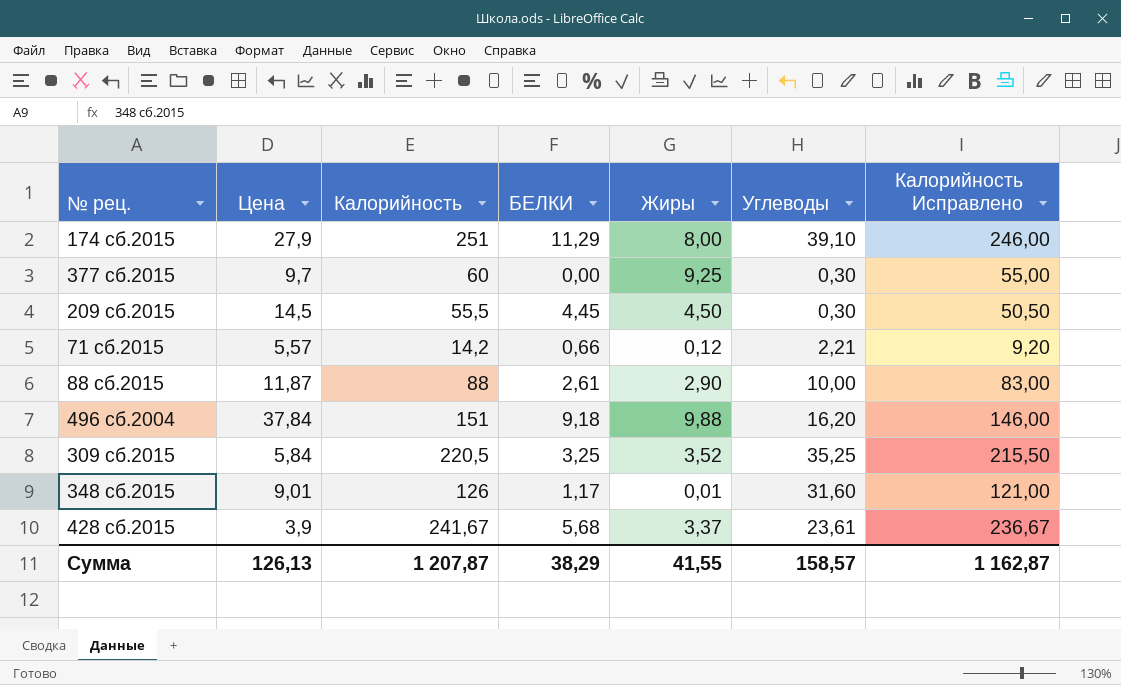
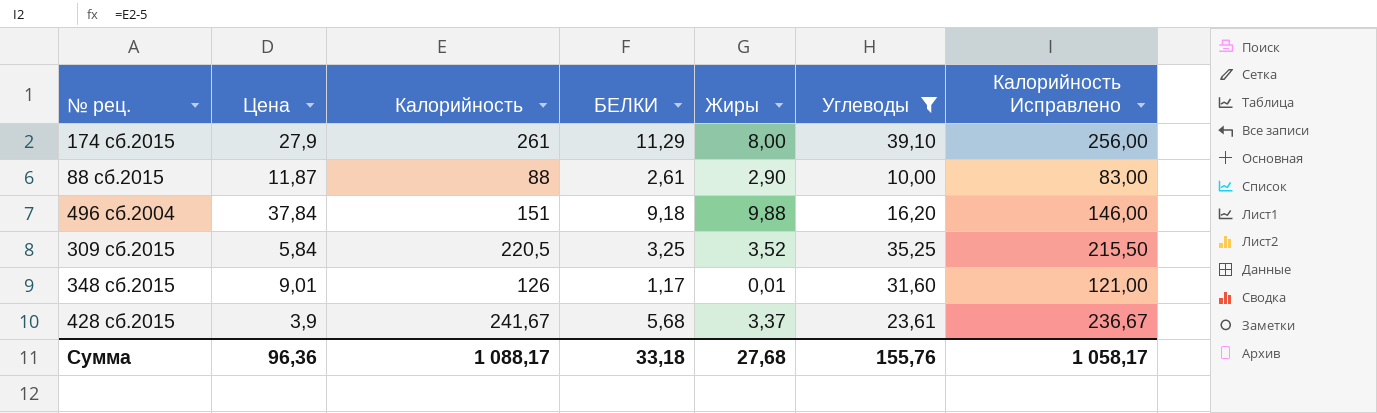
filter: none -> Углеводы >= 10,00
174 сб.2015 | Калорийность: 251 -> 261
174 сб.2015 | Калорийность Исправлено: 246,00 -> 256,00
Сумма | Цена: 126,13 -> 96,36
Сумма | Калорийность: 1 207,87 -> 1 088,17
Сумма | БЕЛКИ: 38,29 -> 33,18
Сумма | Жиры: 41,55 -> 27,68
Сумма | Углеводы: 158,57 -> 155,76
Сумма | Калорийность Исправлено: 1 162,87 -> 1 058,17

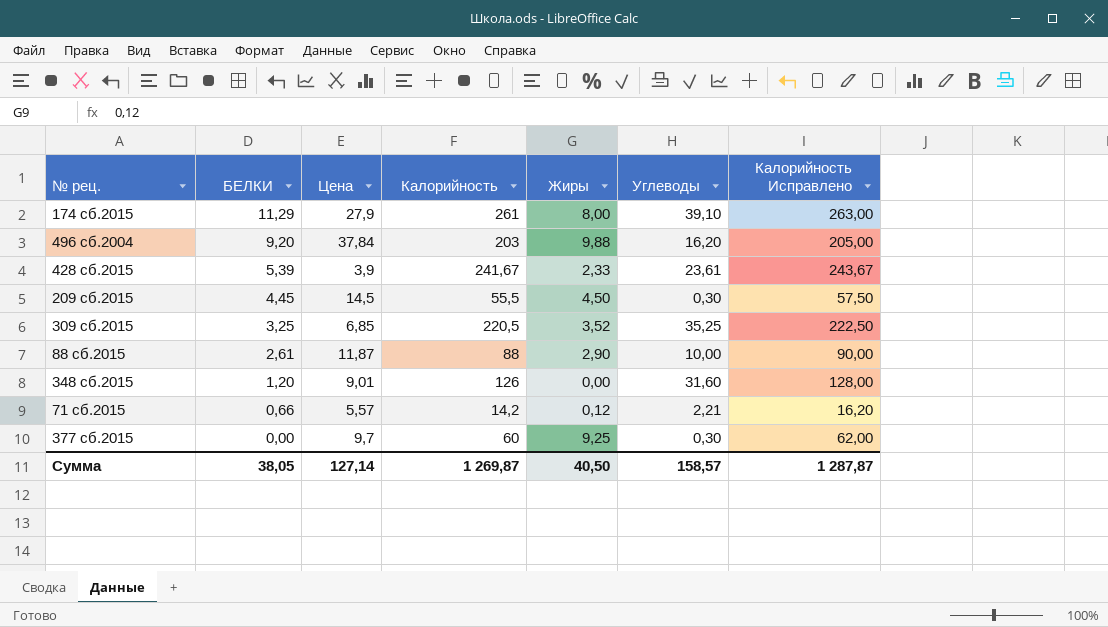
filter: Углеводы >= 10,00 -> none
row order: none -> БЕЛКИ descending
column БЕЛКИ | position: 4 -> 2
column Калорийность Исправлено | formula: [Калорийность] - 5 -> [Калорийность] + 2
496 сб.2004 | БЕЛКИ: 9,18 -> 9,20
496 сб.2004 | Калорийность: 151 -> 203
428 сб.2015 | БЕЛКИ: 5,68 -> 5,39
428 сб.2015 | Жиры: 3,37 -> 2,33
309 сб.2015 | Цена: 5,84 -> 6,85
348 сб.2015 | БЕЛКИ: 1,17 -> 1,20
348 сб.2015 | Жиры: 0,01 -> 0,00
Сумма | БЕЛКИ: 33,18 -> 38,05
Сумма | Цена: 96,36 -> 127,14
Сумма | Калорийность: 1 088,17 -> 1 269,87
Сумма | Жиры: 27,68 -> 40,50
Сумма | Углеводы: 155,76 -> 158,57
Сумма | Калорийность Исправлено: 1 058,17 -> 1 287,87

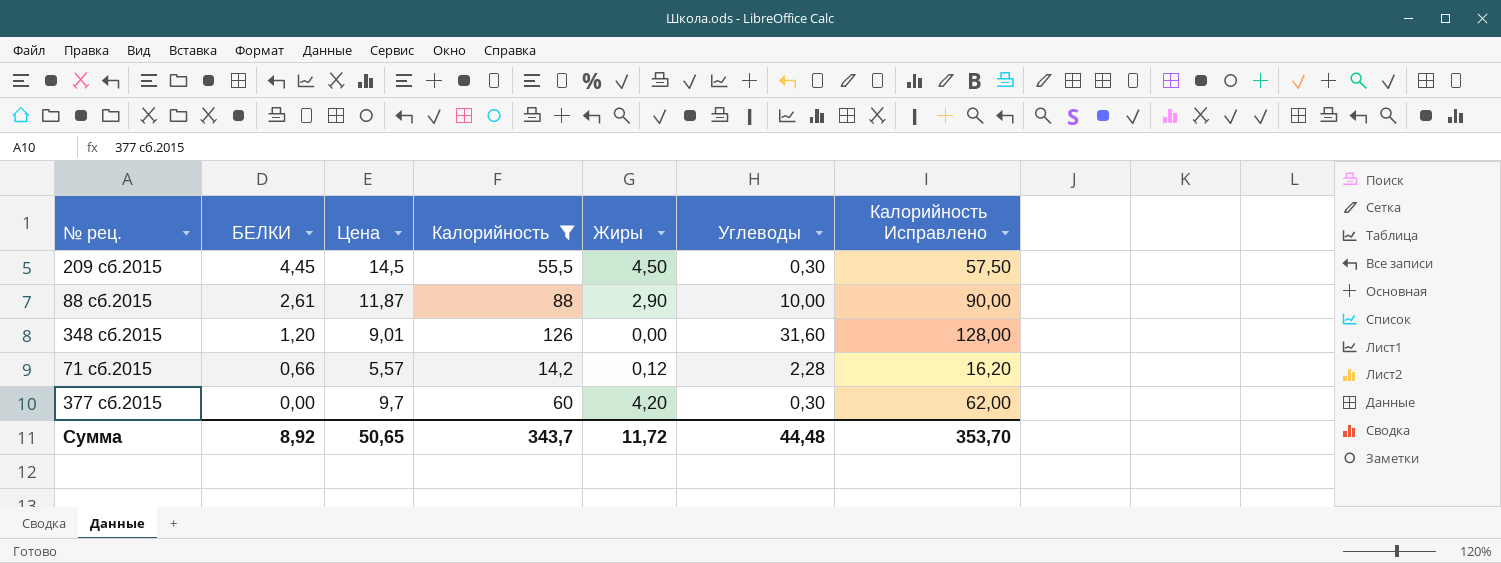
filter: none -> Калорийность <= 126
71 сб.2015 | Углеводы: 2,21 -> 2,28
377 сб.2015 | Жиры: 9,25 -> 4,20
Сумма | БЕЛКИ: 38,05 -> 8,92
Сумма | Цена: 127,14 -> 50,65
Сумма | Калорийность: 1 269,87 -> 343,7
Сумма | Жиры: 40,50 -> 11,72
Сумма | Углеводы: 158,57 -> 44,48
Сумма | Калорийность Исправлено: 1 287,87 -> 353,70

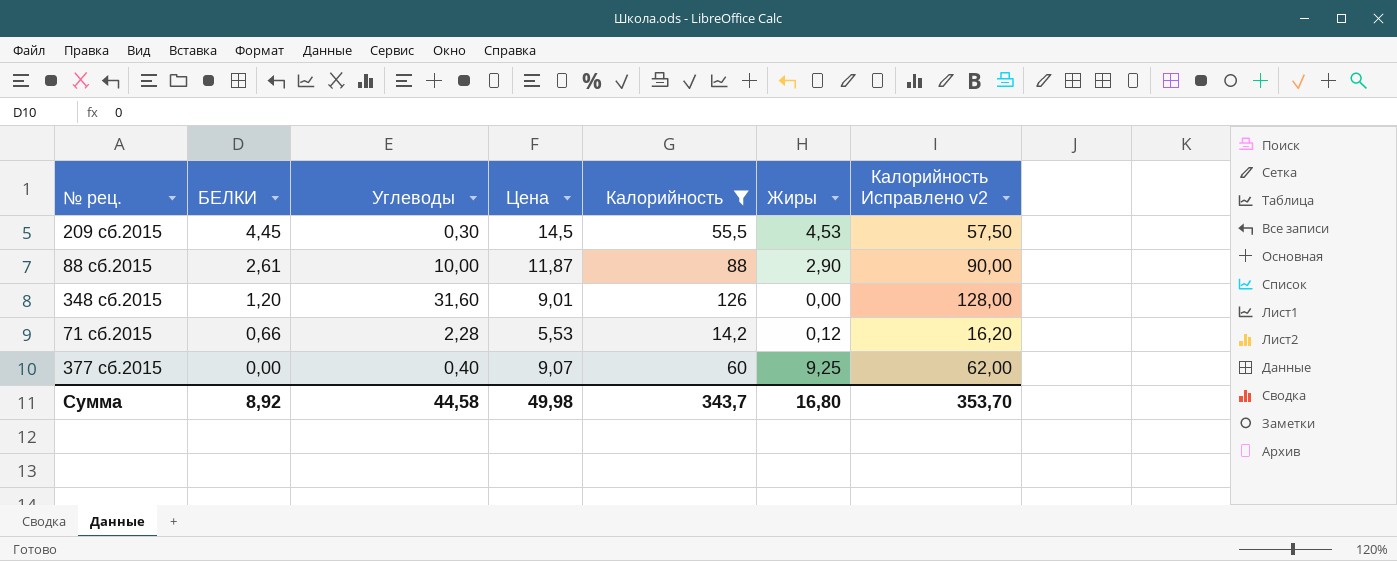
column Углеводы | position: 6 -> 3
column name: Калорийность Исправлено -> Калорийность Исправлено v2
209 сб.2015 | Жиры: 4,50 -> 4,53
71 сб.2015 | Цена: 5,57 -> 5,53
377 сб.2015 | Углеводы: 0,30 -> 0,40
377 сб.2015 | Цена: 9,7 -> 9,07
377 сб.2015 | Жиры: 4,20 -> 9,25
Сумма | Углеводы: 44,48 -> 44,58
Сумма | Цена: 50,65 -> 49,98
Сумма | Жиры: 11,72 -> 16,80

